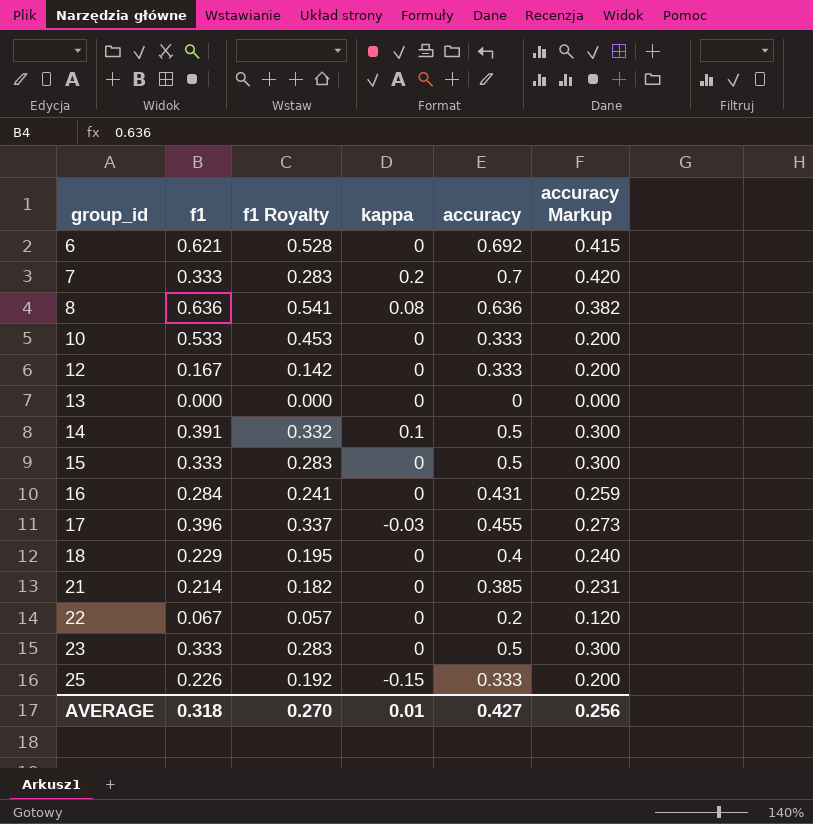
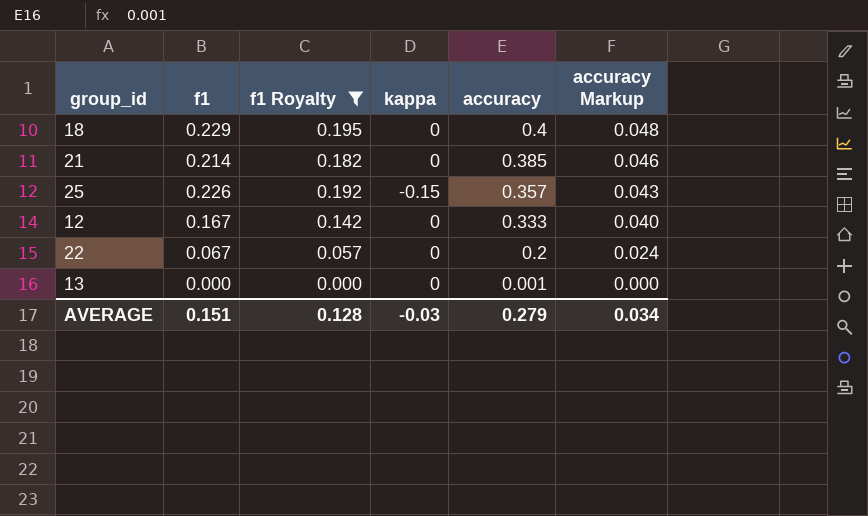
filter: none -> f1 Royalty <= 0.195
row order: group_id ascending -> accuracy descending
column accuracy Markup | formula: [accuracy] * 0.6 -> [accuracy] * 0.12
25 | accuracy: 0.333 -> 0.357
13 | accuracy: 0 -> 0.001
AVERAGE | f1: 0.318 -> 0.151
AVERAGE | f1 Royalty: 0.270 -> 0.128
AVERAGE | kappa: 0.01 -> -0.03
AVERAGE | accuracy: 0.427 -> 0.279
AVERAGE | accuracy Markup: 0.256 -> 0.034

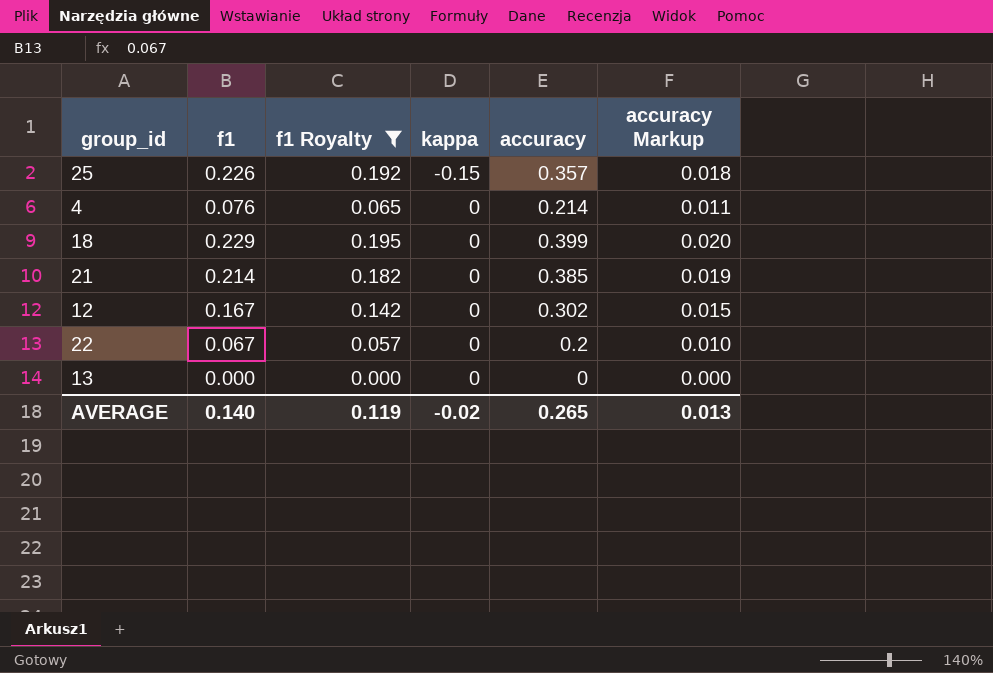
row order: accuracy descending -> kappa ascending
column accuracy Markup | formula: [accuracy] * 0.12 -> [accuracy] * 0.05
row 4: none -> 0.076 | 0.065 | 0 | 0.214 | 0.011
18 | accuracy: 0.4 -> 0.399
12 | accuracy: 0.333 -> 0.302
13 | accuracy: 0.001 -> 0
AVERAGE | f1: 0.151 -> 0.140
AVERAGE | f1 Royalty: 0.128 -> 0.119
AVERAGE | kappa: -0.03 -> -0.02
AVERAGE | accuracy: 0.279 -> 0.265
AVERAGE | accuracy Markup: 0.034 -> 0.013

